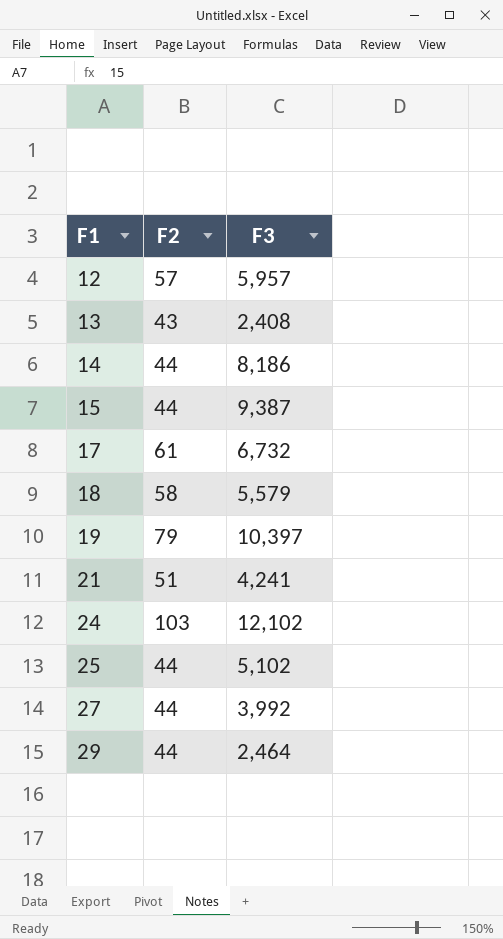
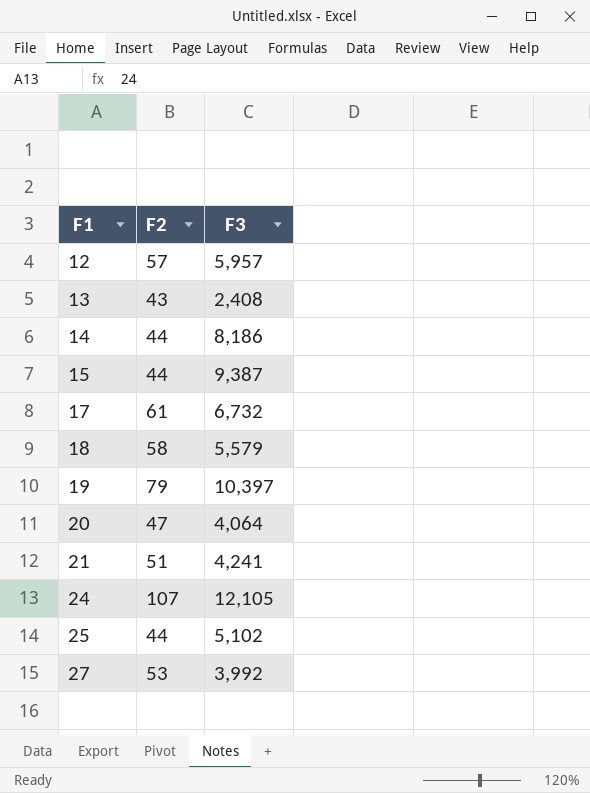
row 29: 44 | 2,464 -> none
row 20: none -> 47 | 4,064
24 | F2: 103 -> 107
24 | F3: 12,102 -> 12,105
27 | F2: 44 -> 53

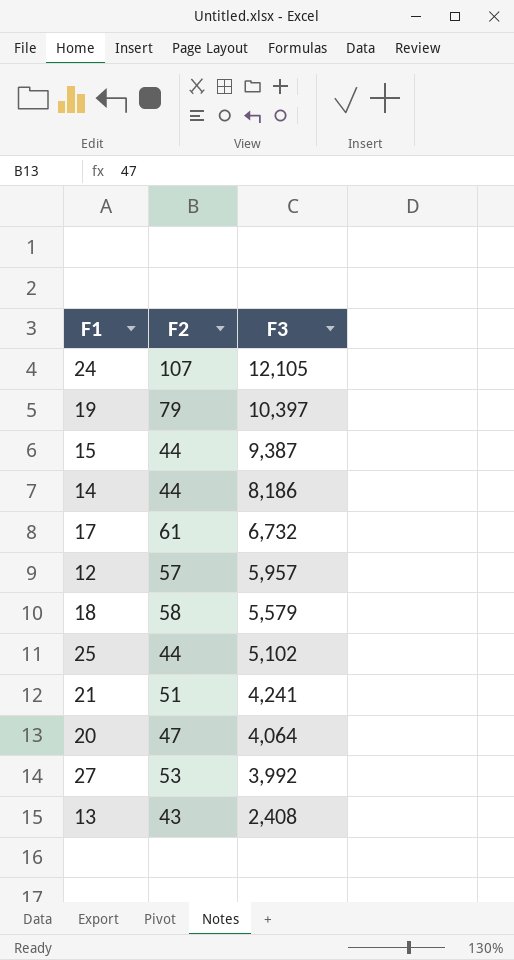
row order: F1 ascending -> F3 descending

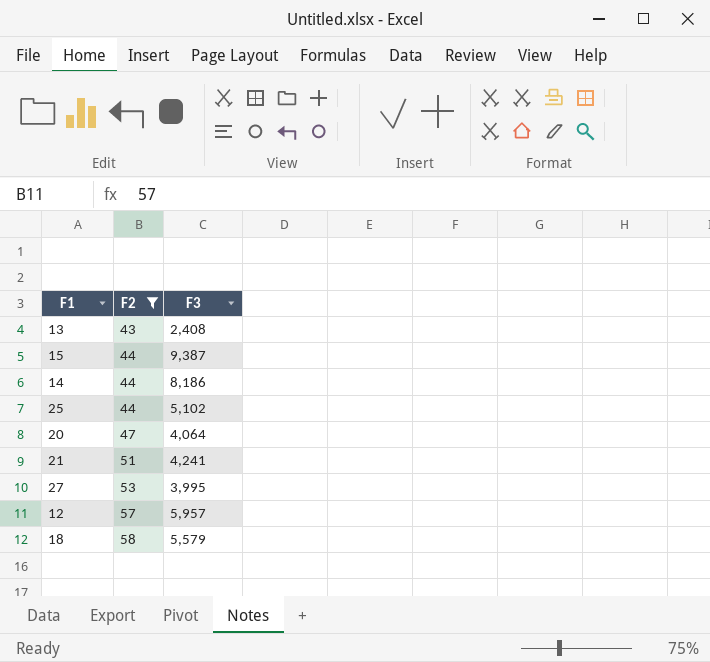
filter: none -> F2 <= 58
row order: F3 descending -> F2 ascending
27 | F3: 3,992 -> 3,995

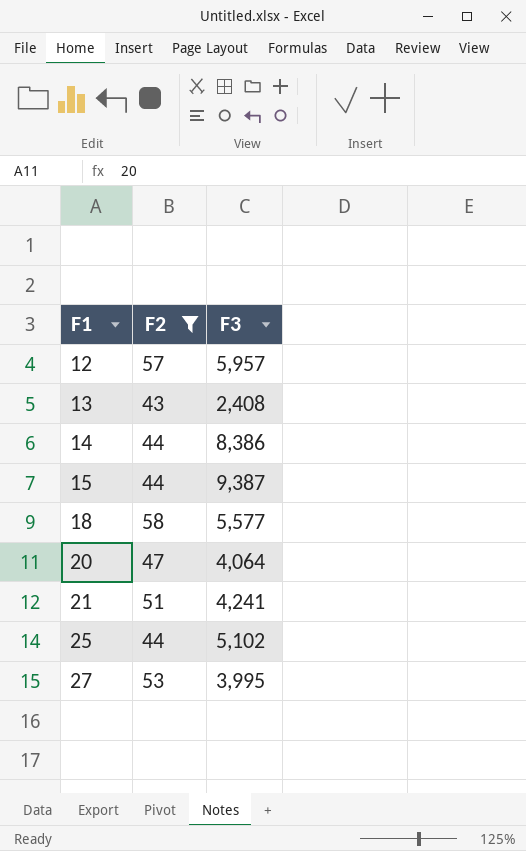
row order: F2 ascending -> F1 ascending
14 | F3: 8,186 -> 8,386
18 | F3: 5,579 -> 5,577

